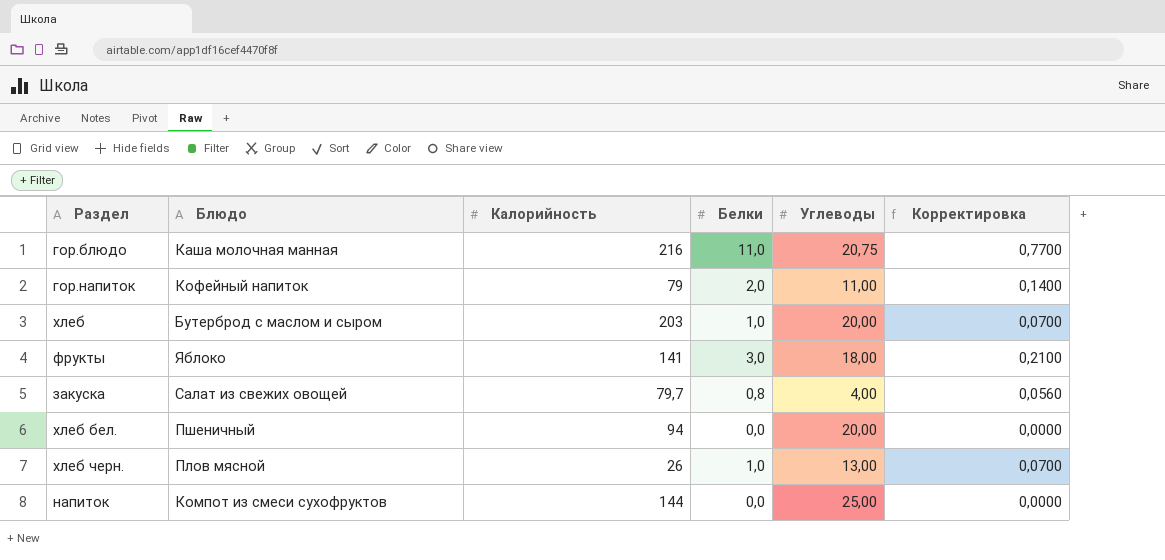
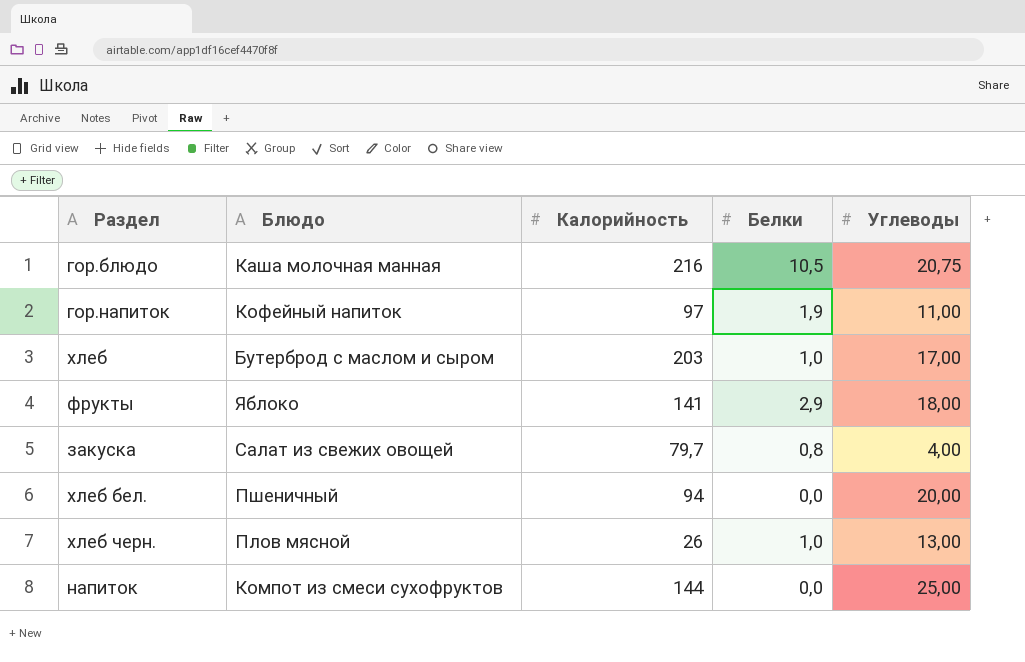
column Корректировка | formula: [Белки] * 0,07 -> none
гор.блюдо | Белки: 11,0 -> 10,5
гор.напиток | Калорийность: 79 -> 97
гор.напиток | Белки: 2,0 -> 1,9
хлеб | Углеводы: 20,00 -> 17,00
фрукты | Белки: 3,0 -> 2,9

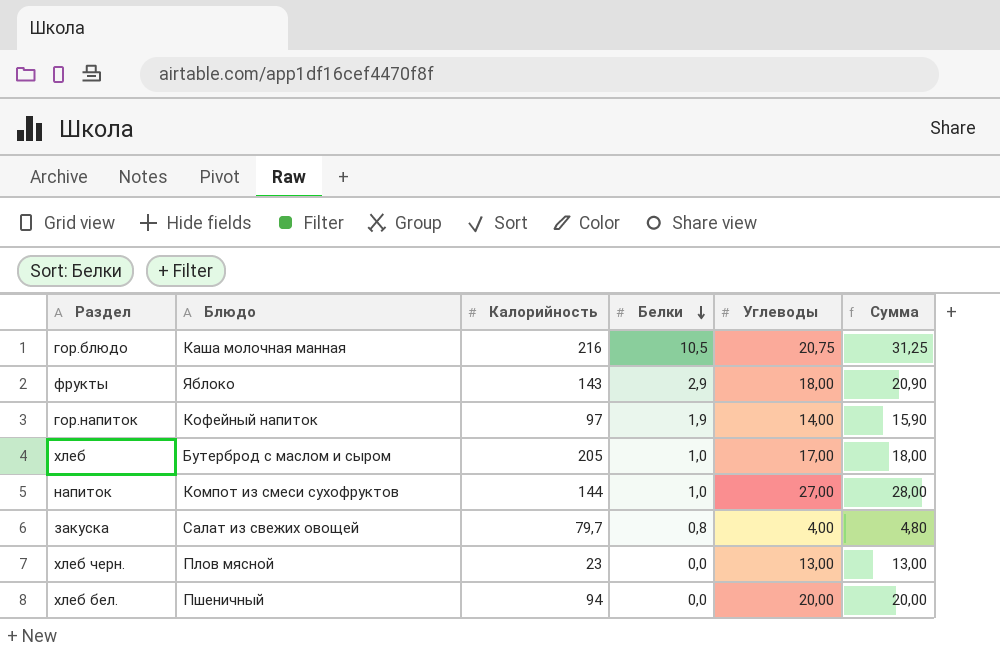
row order: none -> Белки descending
column Сумма | formula: none -> [Белки] + [Углеводы]
фрукты | Калорийность: 141 -> 143
гор.напиток | Углеводы: 11,00 -> 14,00
хлеб | Калорийность: 203 -> 205
напиток | Белки: 0,0 -> 1,0
напиток | Углеводы: 25,00 -> 27,00
хлеб черн. | Калорийность: 26 -> 23
хлеб черн. | Белки: 1,0 -> 0,0

